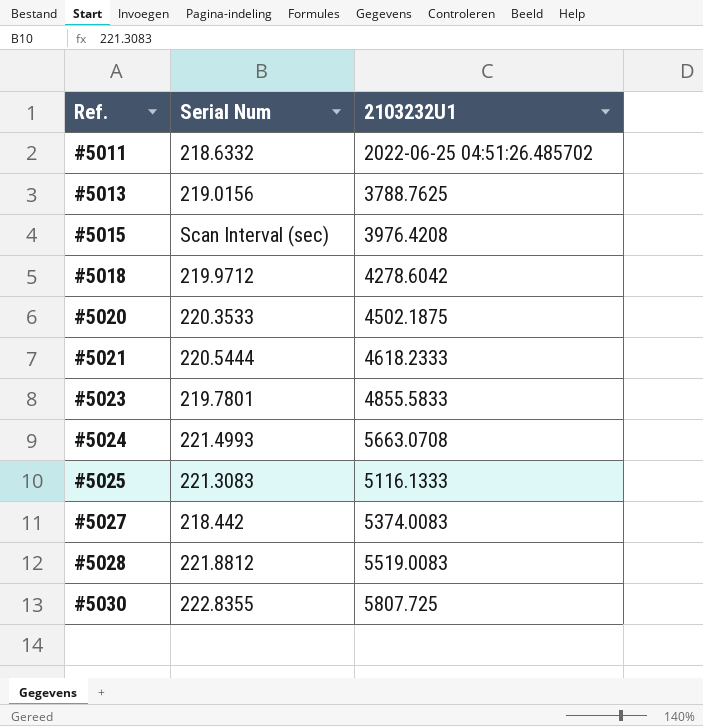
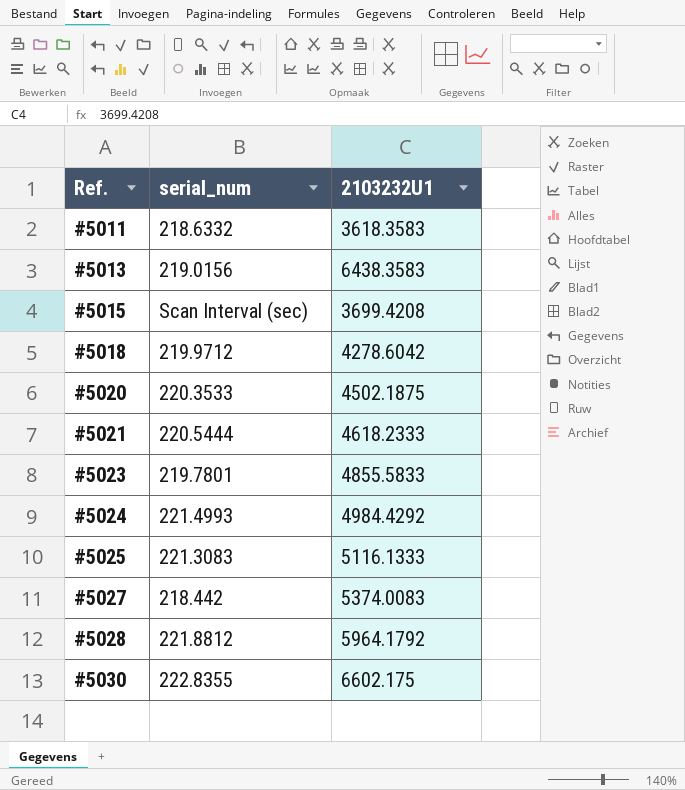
column name: Serial Num -> serial_num
#5011 | 2103232U1: 2022-06-25 04:51:26.485702 -> 3618.3583
#5013 | 2103232U1: 3788.7625 -> 6438.3583
#5015 | 2103232U1: 3976.4208 -> 3699.4208
#5024 | 2103232U1: 5663.0708 -> 4984.4292
#5028 | 2103232U1: 5519.0083 -> 5964.1792
#5030 | 2103232U1: 5807.725 -> 6602.175

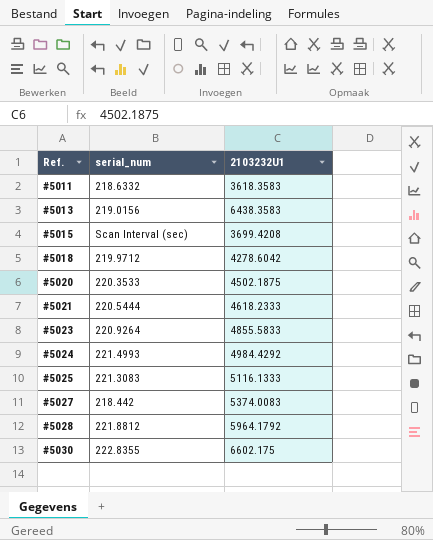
#5023 | serial_num: 219.7801 -> 220.9264

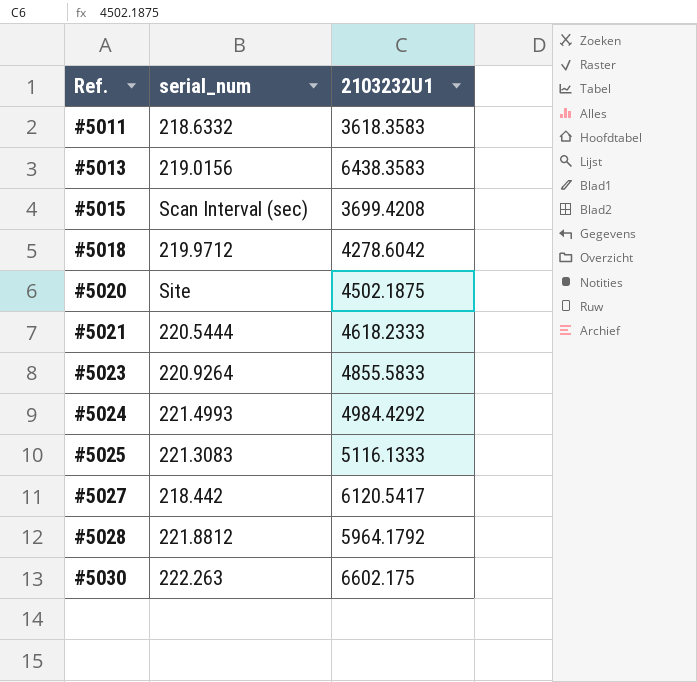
#5020 | serial_num: 220.3533 -> Site
#5027 | 2103232U1: 5374.0083 -> 6120.5417
#5030 | serial_num: 222.8355 -> 222.263

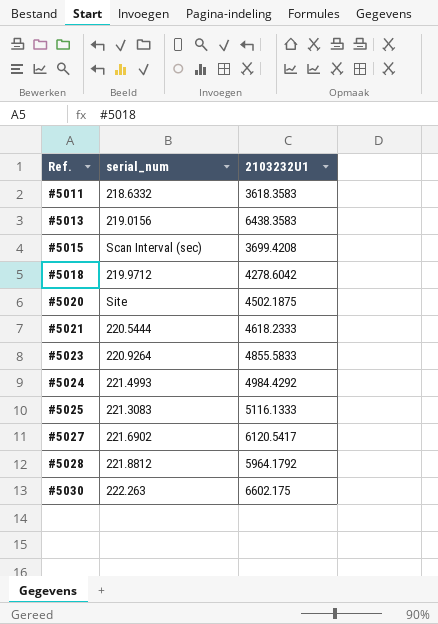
#5027 | serial_num: 218.442 -> 221.6902

